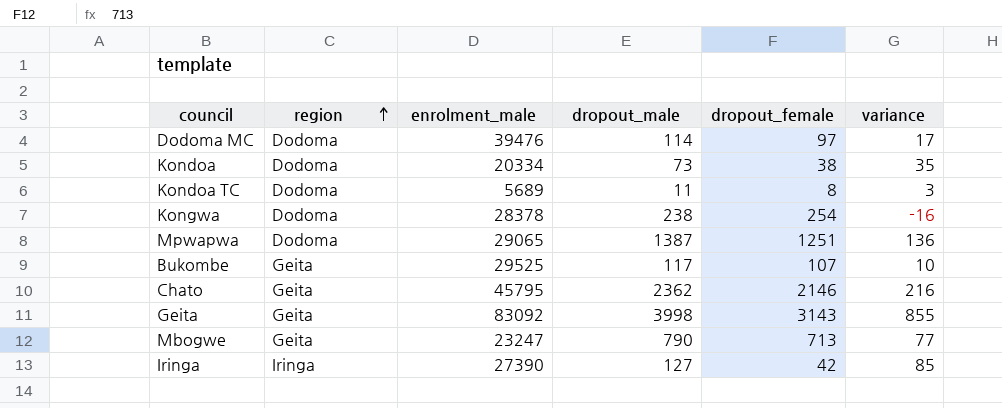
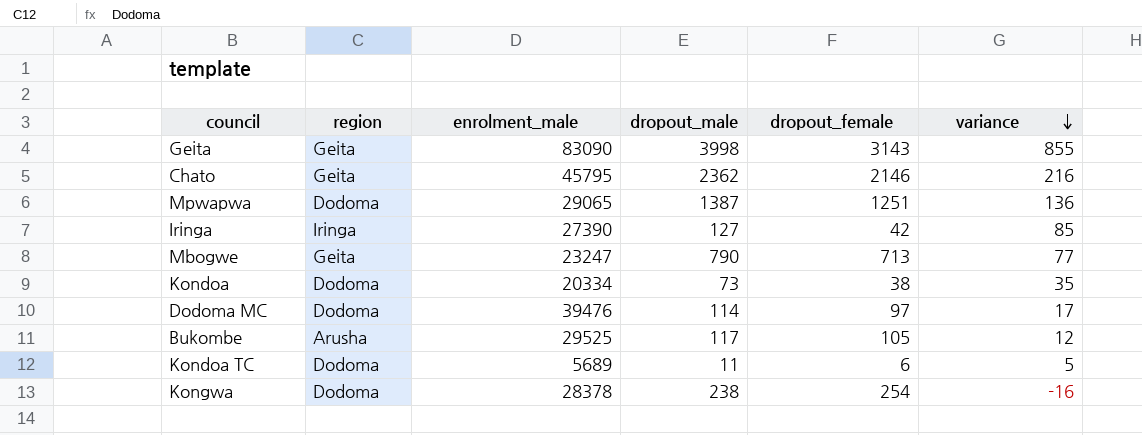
row order: region ascending -> variance descending
Geita | enrolment_male: 83092 -> 83090
Bukombe | region: Geita -> Arusha
Bukombe | dropout_female: 107 -> 105
Bukombe | variance: 10 -> 12
Kondoa TC | dropout_female: 8 -> 6
Kondoa TC | variance: 3 -> 5

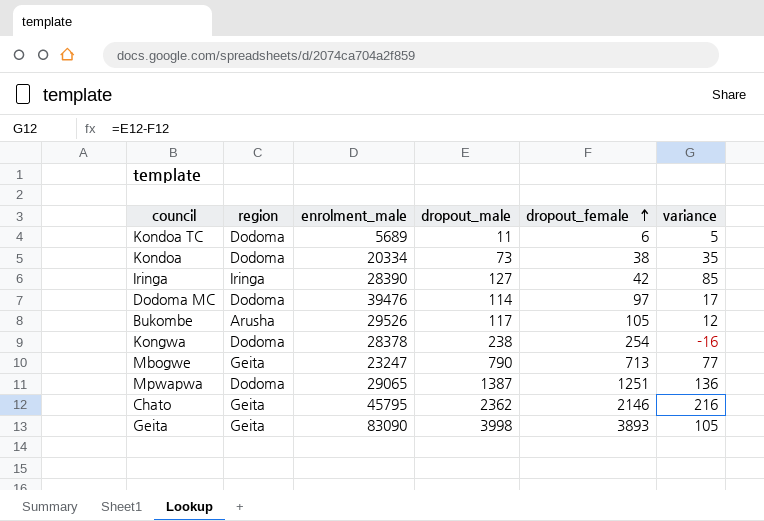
row order: variance descending -> dropout_female ascending
Iringa | enrolment_male: 27390 -> 28390
Bukombe | enrolment_male: 29525 -> 29526
Geita | dropout_female: 3143 -> 3893
Geita | variance: 855 -> 105

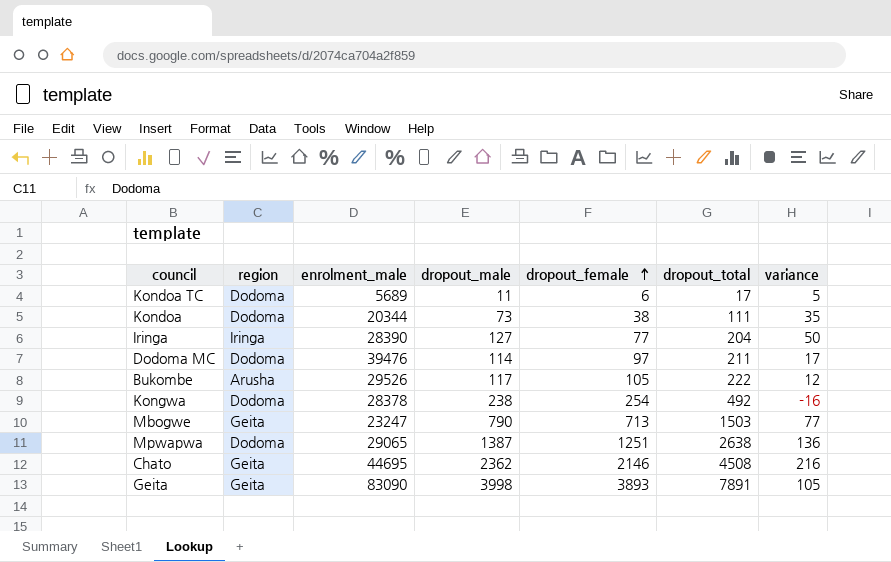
column dropout_total | formula: none -> [dropout_male] + [dropout_female]
Kondoa | enrolment_male: 20334 -> 20344
Iringa | dropout_female: 42 -> 77
Iringa | variance: 85 -> 50
Chato | enrolment_male: 45795 -> 44695

